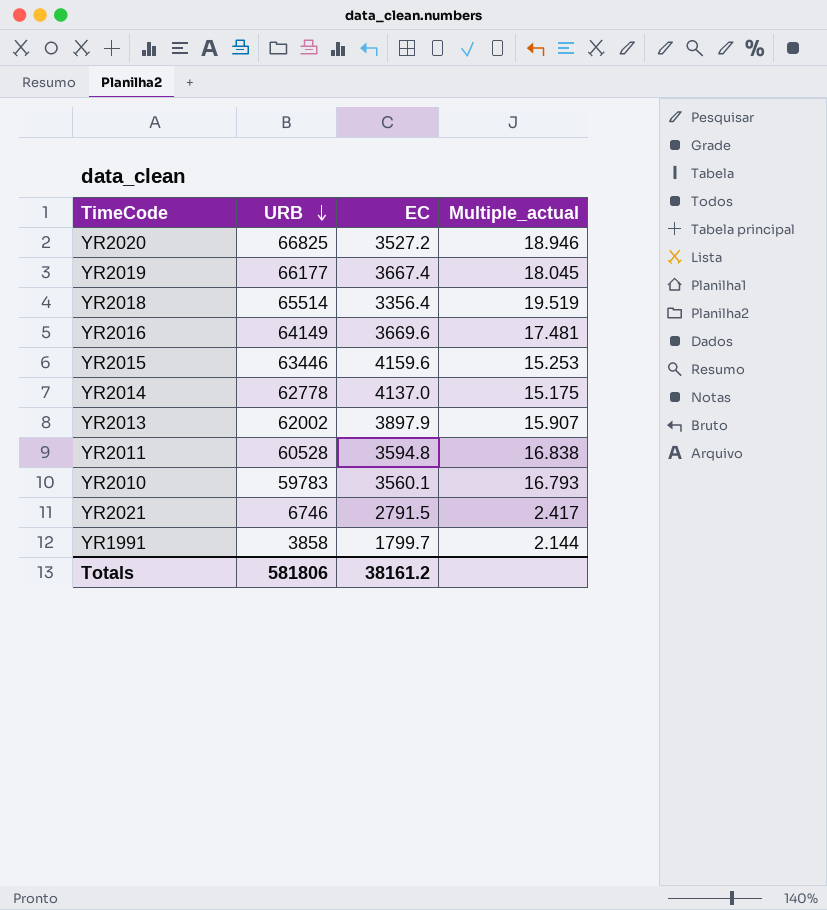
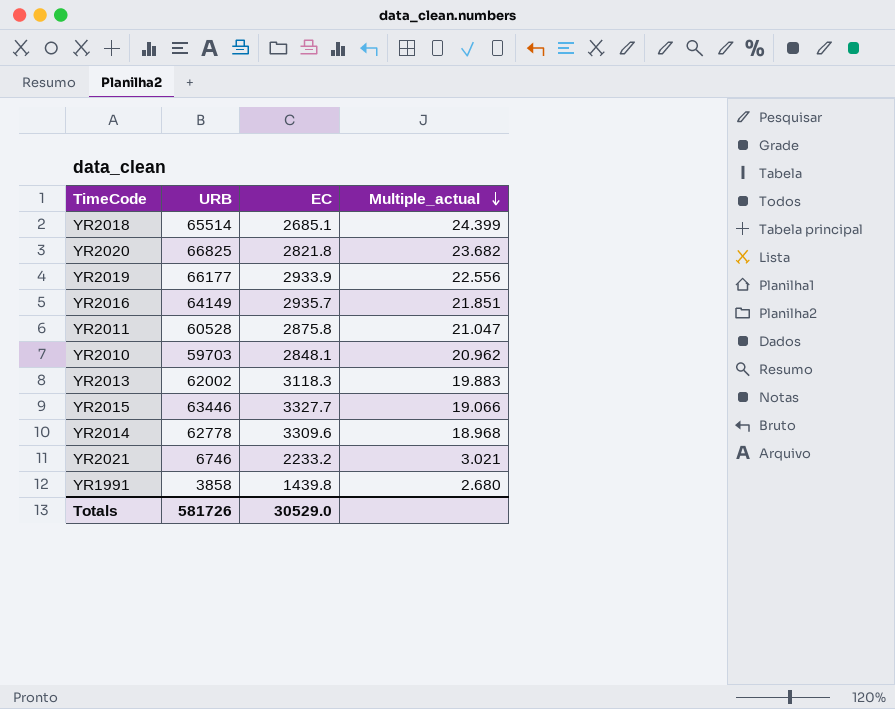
row order: URB descending -> Multiple_actual descending
YR2018 | EC: 3356.4 -> 2685.1
YR2018 | Multiple_actual: 19.519 -> 24.399
YR2020 | EC: 3527.2 -> 2821.8
YR2020 | Multiple_actual: 18.946 -> 23.682
YR2019 | EC: 3667.4 -> 2933.9
YR2019 | Multiple_actual: 18.045 -> 22.556
YR2016 | EC: 3669.6 -> 2935.7
YR2016 | Multiple_actual: 17.481 -> 21.851
YR2011 | EC: 3594.8 -> 2875.8
YR2011 | Multiple_actual: 16.838 -> 21.047
YR2010 | URB: 59783 -> 59703
YR2010 | EC: 3560.1 -> 2848.1
YR2010 | Multiple_actual: 16.793 -> 20.962
YR2013 | EC: 3897.9 -> 3118.3
YR2013 | Multiple_actual: 15.907 -> 19.883
YR2015 | EC: 4159.6 -> 3327.7
YR2015 | Multiple_actual: 15.253 -> 19.066
YR2014 | EC: 4137.0 -> 3309.6
YR2014 | Multiple_actual: 15.175 -> 18.968
YR2021 | EC: 2791.5 -> 2233.2
YR2021 | Multiple_actual: 2.417 -> 3.021
YR1991 | EC: 1799.7 -> 1439.8
YR1991 | Multiple_actual: 2.144 -> 2.680
Totals | URB: 581806 -> 581726
Totals | EC: 38161.2 -> 30529.0

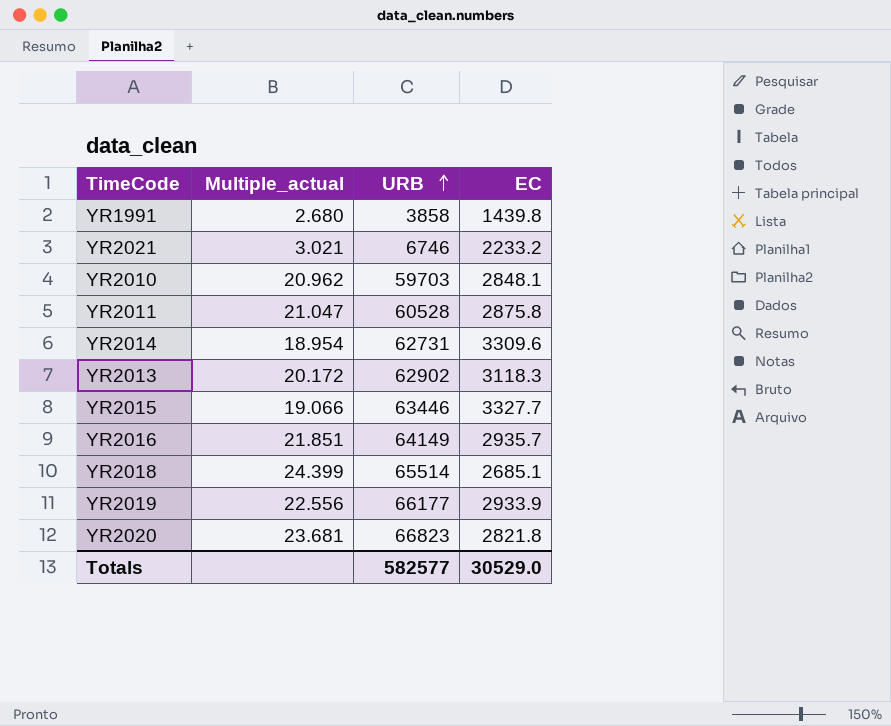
row order: Multiple_actual descending -> URB ascending
column Multiple_actual | position: 4 -> 2
YR2014 | Multiple_actual: 18.968 -> 18.954
YR2014 | URB: 62778 -> 62731
YR2013 | Multiple_actual: 19.883 -> 20.172
YR2013 | URB: 62002 -> 62902
YR2020 | Multiple_actual: 23.682 -> 23.681
YR2020 | URB: 66825 -> 66823
Totals | URB: 581726 -> 582577

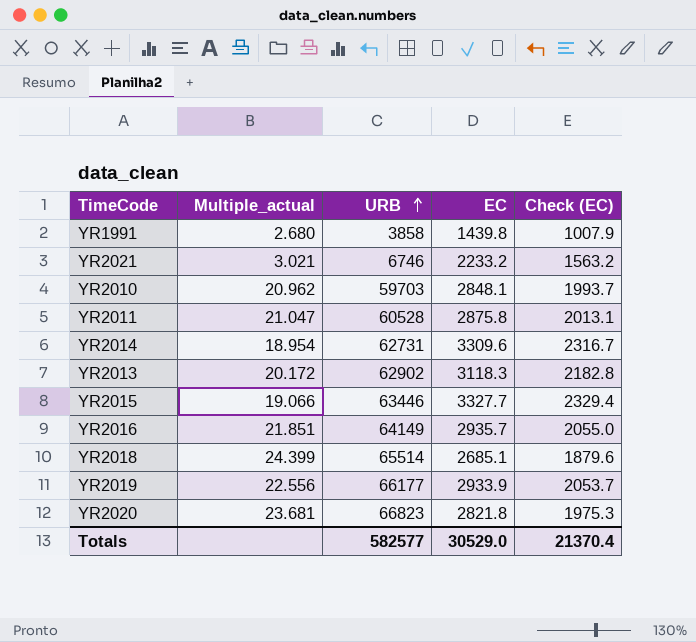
column Check (EC) | formula: none -> [EC] * 0.7

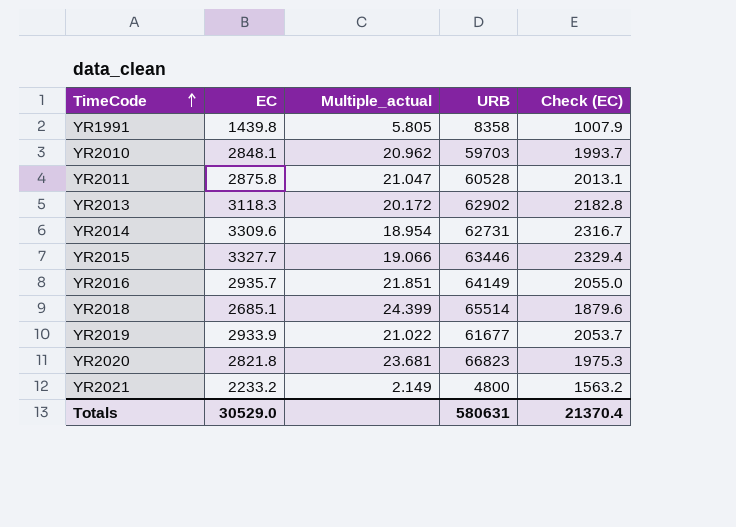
row order: URB ascending -> TimeCode ascending
column EC | position: 4 -> 2
YR1991 | Multiple_actual: 2.680 -> 5.805
YR1991 | URB: 3858 -> 8358
YR2019 | Multiple_actual: 22.556 -> 21.022
YR2019 | URB: 66177 -> 61677
YR2021 | Multiple_actual: 3.021 -> 2.149
YR2021 | URB: 6746 -> 4800
Totals | URB: 582577 -> 580631

